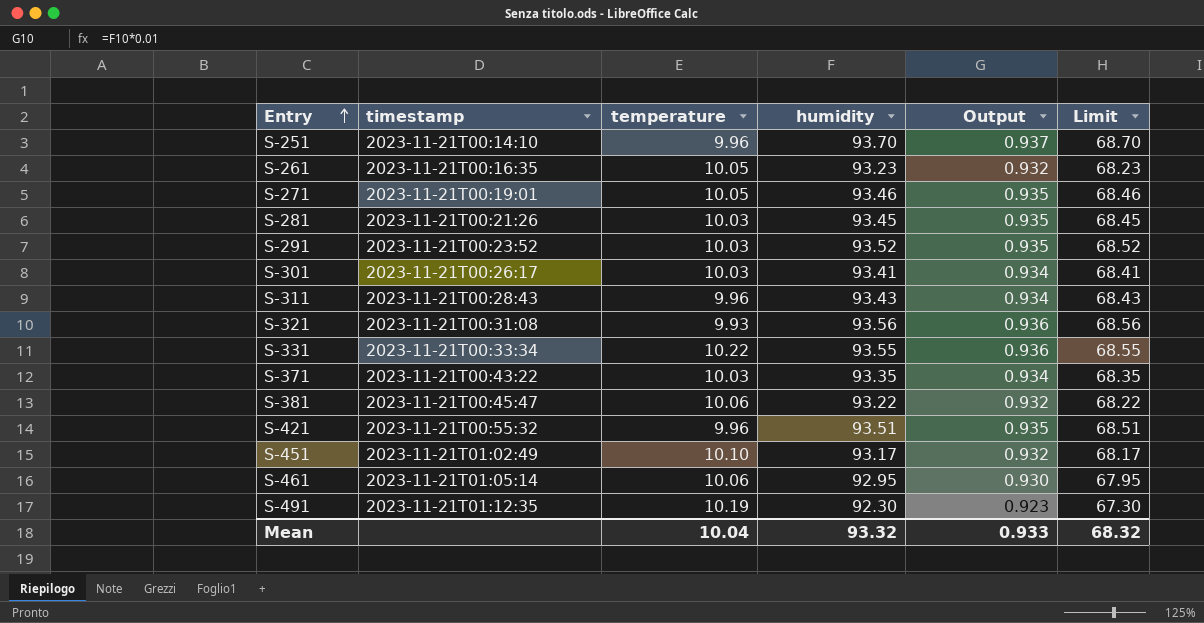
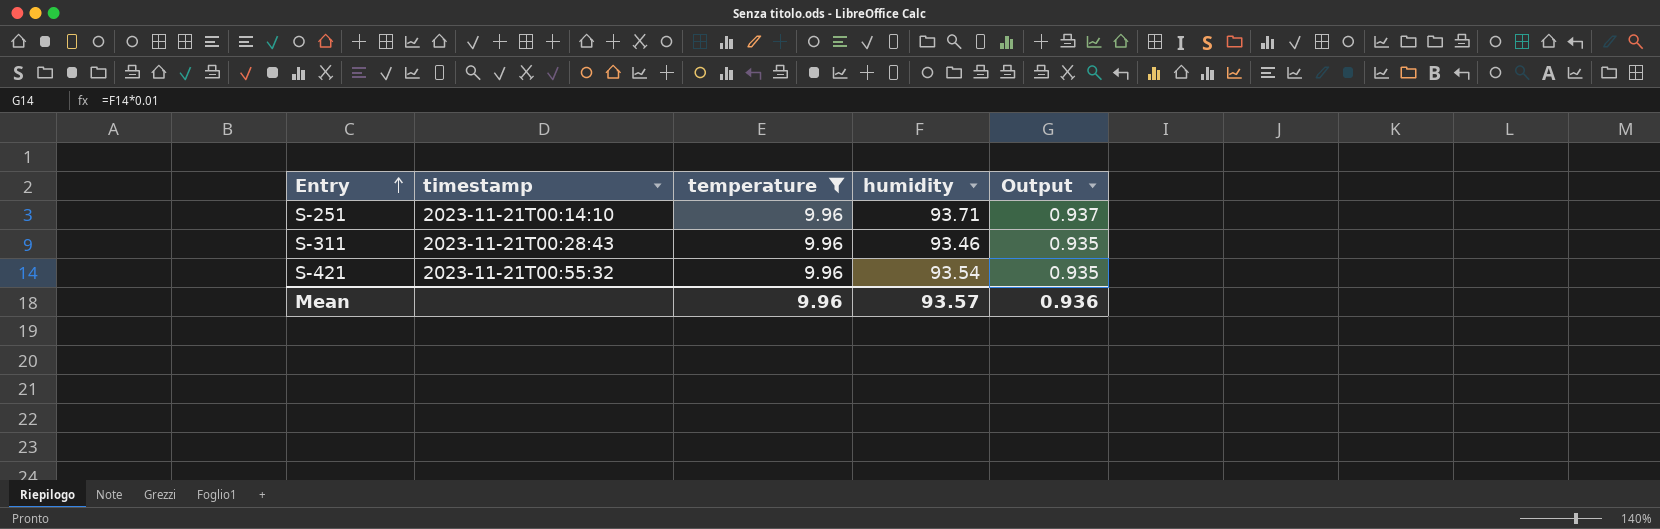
filter: none -> temperature = 9.96
column Limit | formula: [humidity] - 25 -> none
S-251 | humidity: 93.70 -> 93.71
S-311 | humidity: 93.43 -> 93.46
S-311 | Output: 0.934 -> 0.935
S-421 | humidity: 93.51 -> 93.54
Mean | temperature: 10.04 -> 9.96
Mean | humidity: 93.32 -> 93.57
Mean | Output: 0.933 -> 0.936

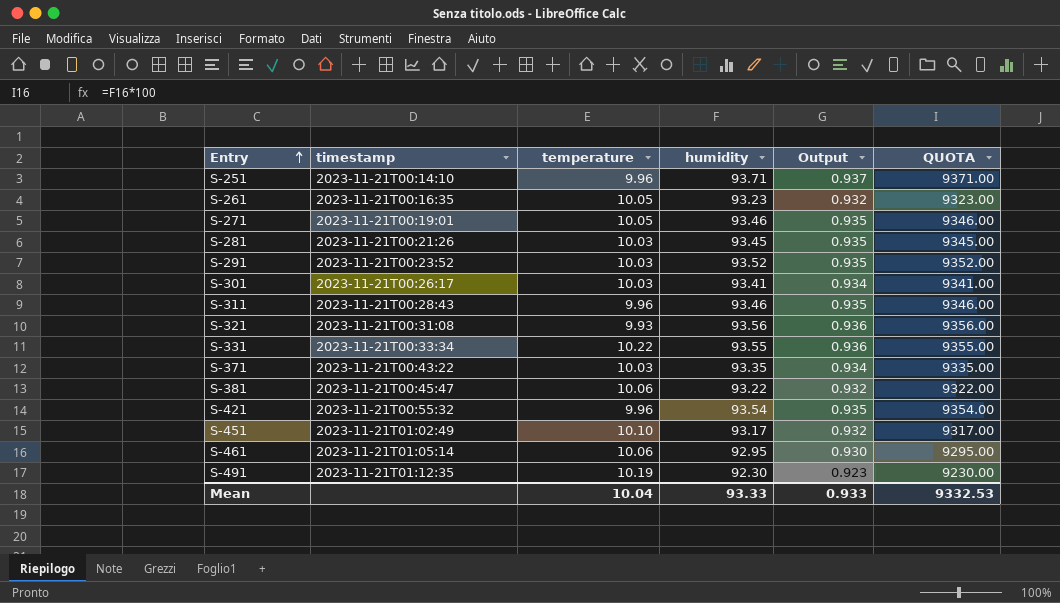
filter: temperature = 9.96 -> none
column QUOTA | formula: none -> [humidity] * 100
Mean | temperature: 9.96 -> 10.04
Mean | humidity: 93.57 -> 93.33
Mean | Output: 0.936 -> 0.933

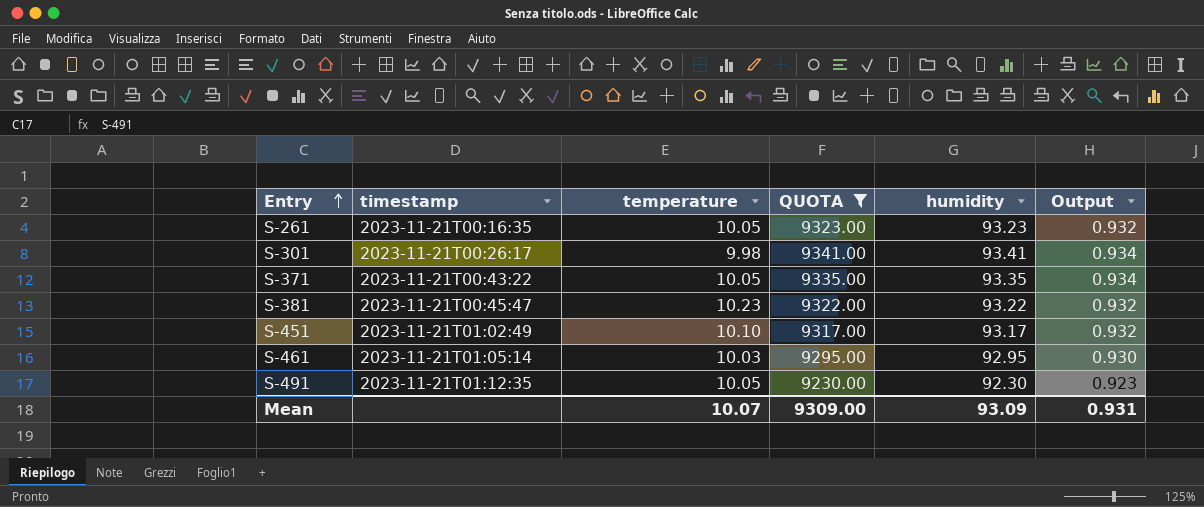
filter: none -> QUOTA <= 9341.00
column QUOTA | position: 6 -> 4
S-301 | temperature: 10.03 -> 9.98
S-371 | temperature: 10.03 -> 10.05
S-381 | temperature: 10.06 -> 10.23
S-461 | temperature: 10.06 -> 10.03
S-491 | temperature: 10.19 -> 10.05
Mean | temperature: 10.04 -> 10.07
Mean | QUOTA: 9332.53 -> 9309.00
Mean | humidity: 93.33 -> 93.09
Mean | Output: 0.933 -> 0.931

